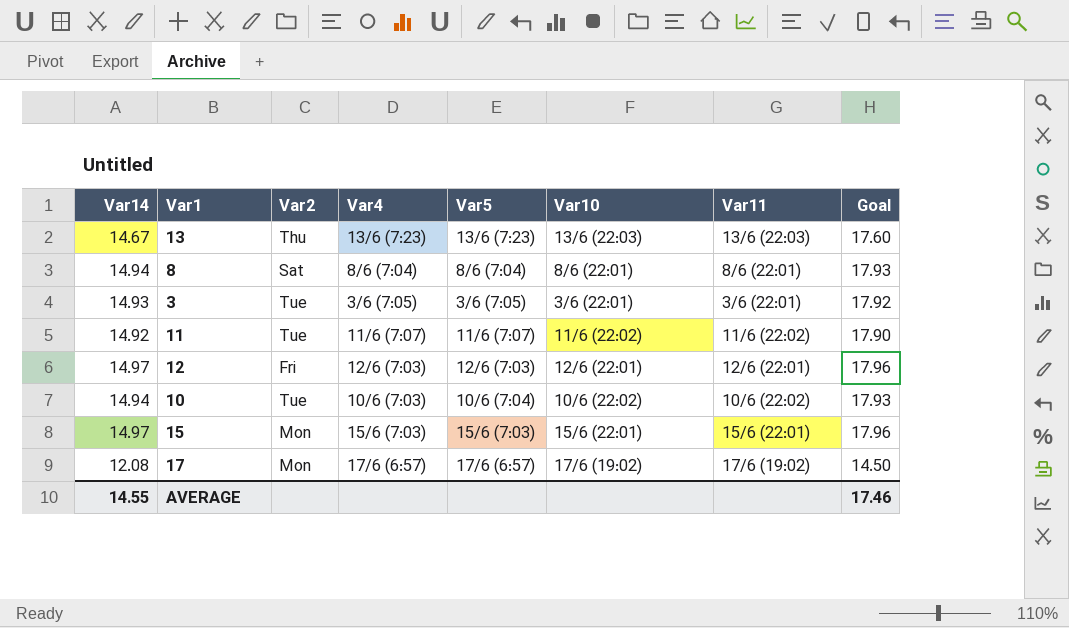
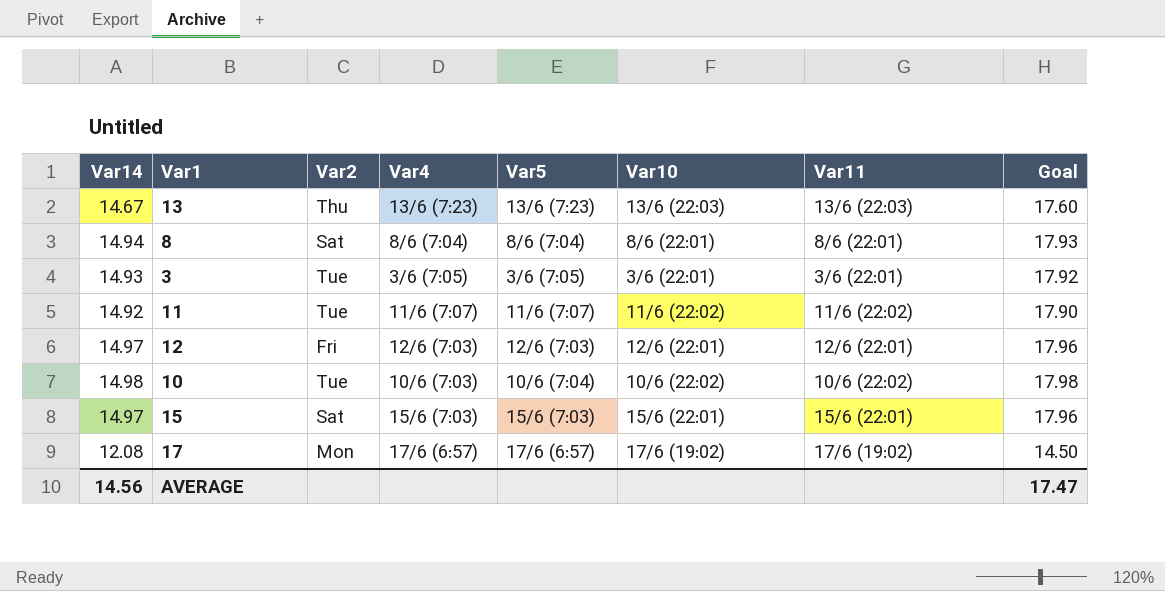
10 | Var14: 14.94 -> 14.98
10 | Goal: 17.93 -> 17.98
15 | Var2: Mon -> Sat
AVERAGE | Var14: 14.55 -> 14.56
AVERAGE | Goal: 17.46 -> 17.47

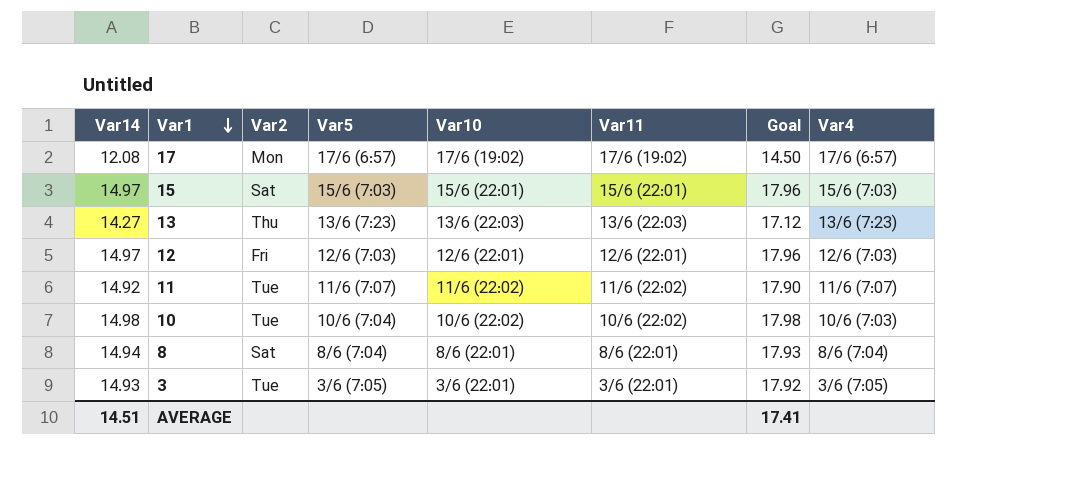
row order: none -> Var1 descending
column Var4 | position: 4 -> 8
13 | Var14: 14.67 -> 14.27
13 | Goal: 17.60 -> 17.12
AVERAGE | Var14: 14.56 -> 14.51
AVERAGE | Goal: 17.47 -> 17.41

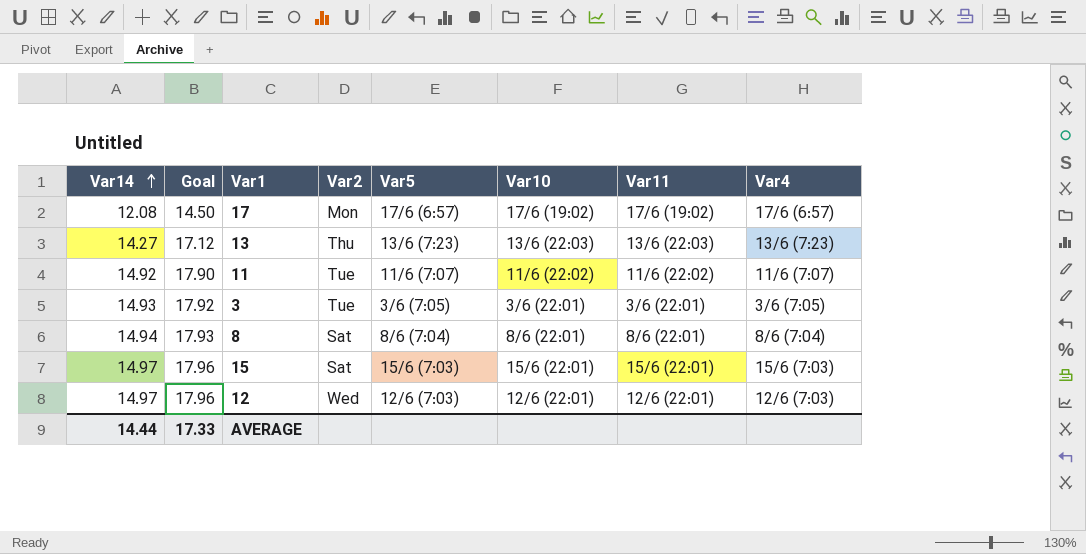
row order: Var1 descending -> Var14 ascending
column Goal | position: 7 -> 2
row 10: 14.98 | Tue | 10/6 (7:04) | 10/6 (22:02) | 10/6 (22:02) | 17.98 | 10/6 (7:03) -> none
12 | Var2: Fri -> Wed
AVERAGE | Var14: 14.51 -> 14.44
AVERAGE | Goal: 17.41 -> 17.33

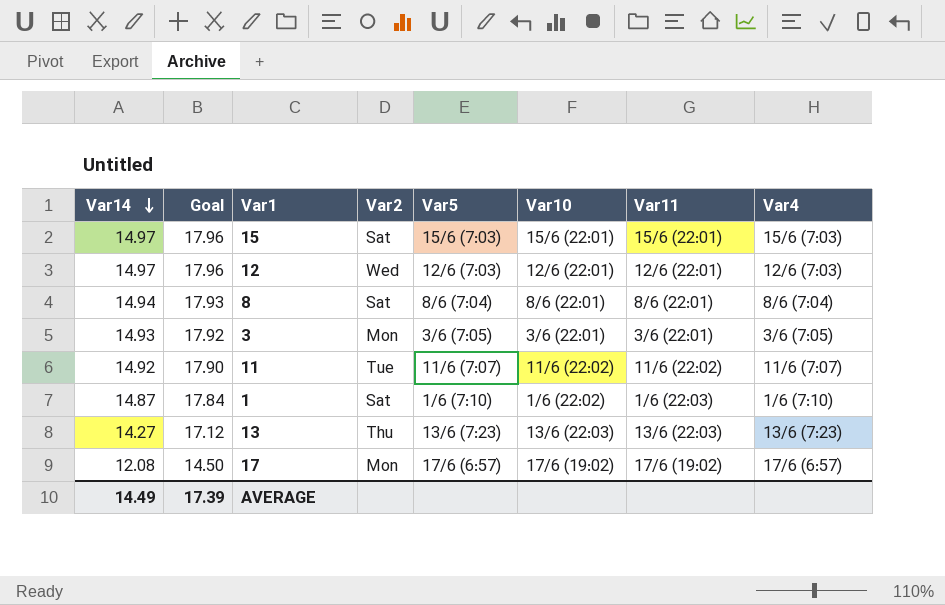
row order: Var14 ascending -> Var14 descending
3 | Var2: Tue -> Mon
row 1: none -> 14.87 | 17.84 | Sat | 1/6 (7:10) | 1/6 (22:02) | 1/6 (22:03) | 1/6 (7:10)
AVERAGE | Var14: 14.44 -> 14.49
AVERAGE | Goal: 17.33 -> 17.39

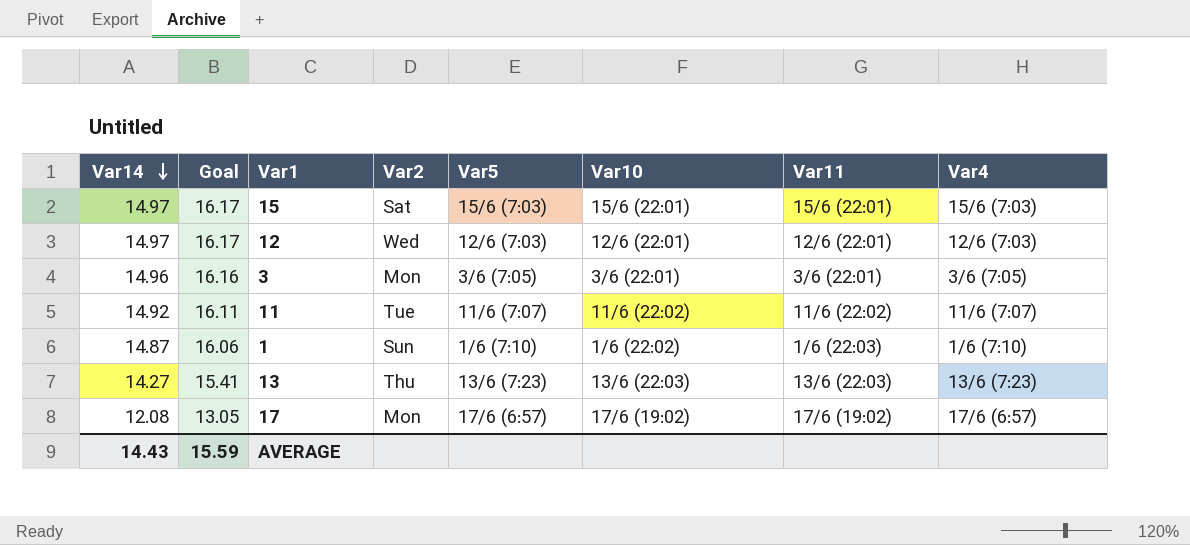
column Goal | formula: [Var14] * 1.2 -> [Var14] * 1.08
row 8: 14.94 | 17.93 | Sat | 8/6 (7:04) | 8/6 (22:01) | 8/6 (22:01) | 8/6 (7:04) -> none
3 | Var14: 14.93 -> 14.96
1 | Var2: Sat -> Sun
AVERAGE | Var14: 14.49 -> 14.43
AVERAGE | Goal: 17.39 -> 15.59

